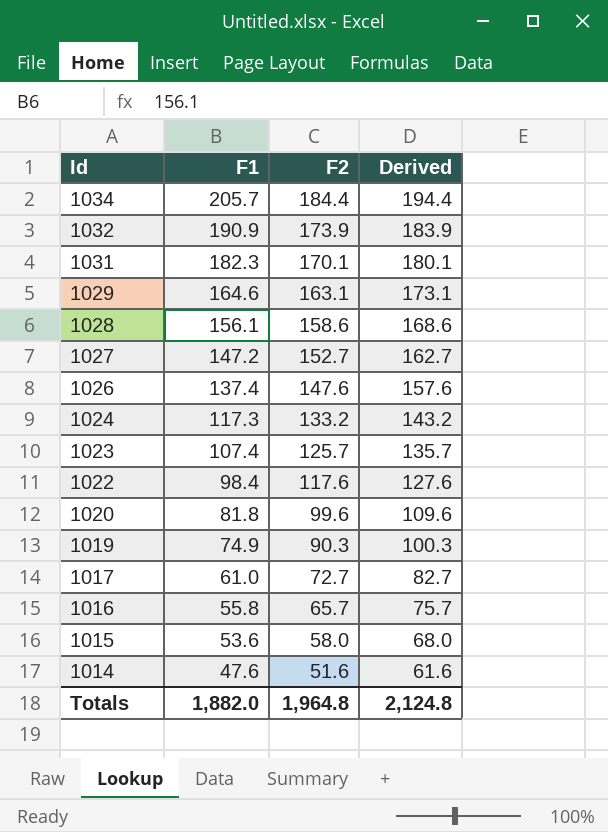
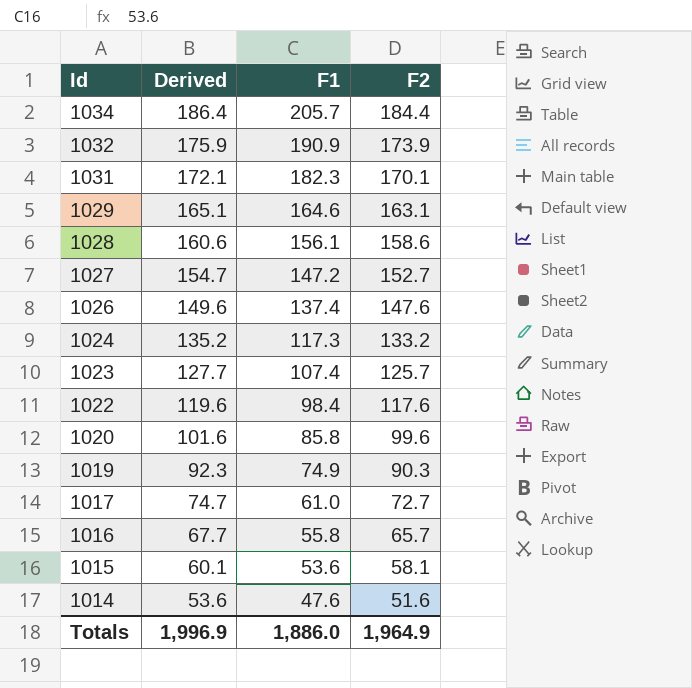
column Derived | formula: [F2] + 10 -> [F2] + 2
column Derived | position: 4 -> 2
1020 | F1: 81.8 -> 85.8
1015 | F2: 58.0 -> 58.1
Totals | Derived: 2,124.8 -> 1,996.9
Totals | F1: 1,882.0 -> 1,886.0
Totals | F2: 1,964.8 -> 1,964.9

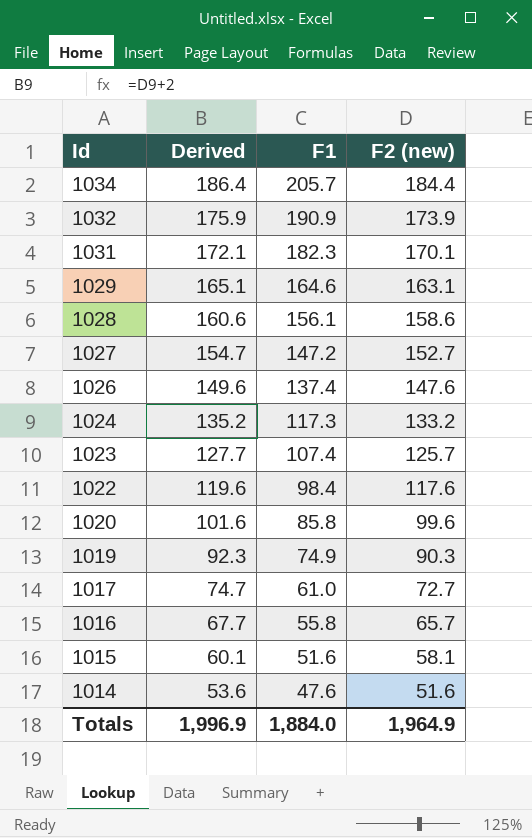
column name: F2 -> F2 (new)
1015 | F1: 53.6 -> 51.6
Totals | F1: 1,886.0 -> 1,884.0

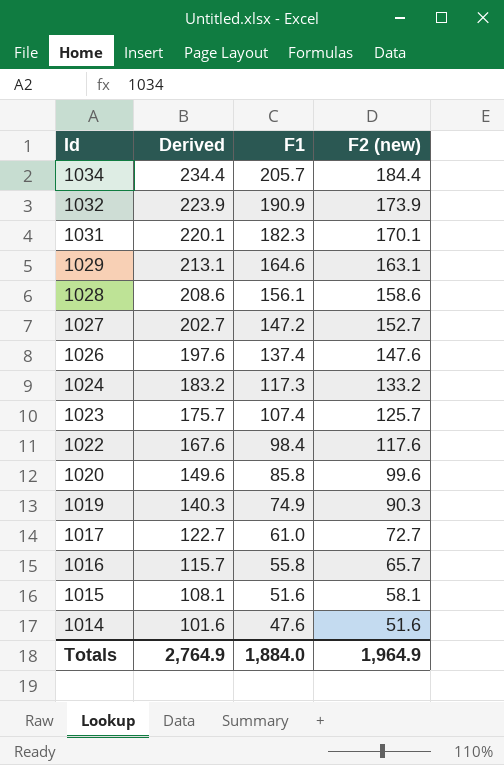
column Derived | formula: [F2 (new)] + 2 -> [F2 (new)] + 50
Totals | Derived: 1,996.9 -> 2,764.9

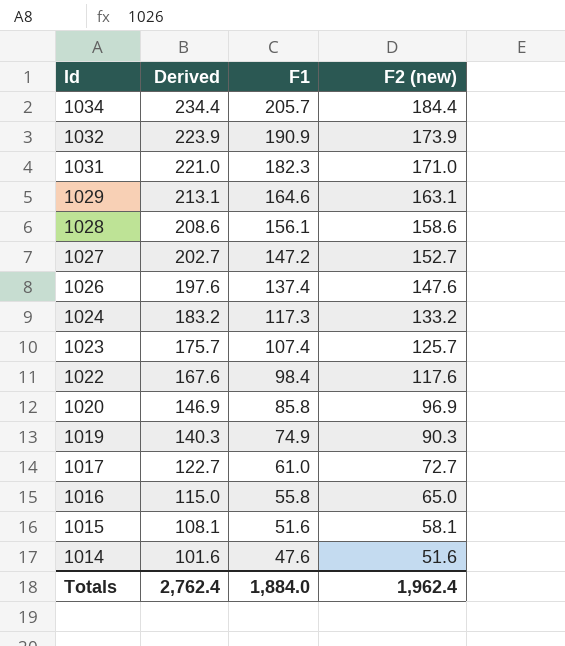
1031 | Derived: 220.1 -> 221.0
1031 | F2 (new): 170.1 -> 171.0
1020 | Derived: 149.6 -> 146.9
1020 | F2 (new): 99.6 -> 96.9
1016 | Derived: 115.7 -> 115.0
1016 | F2 (new): 65.7 -> 65.0
Totals | Derived: 2,764.9 -> 2,762.4
Totals | F2 (new): 1,964.9 -> 1,962.4

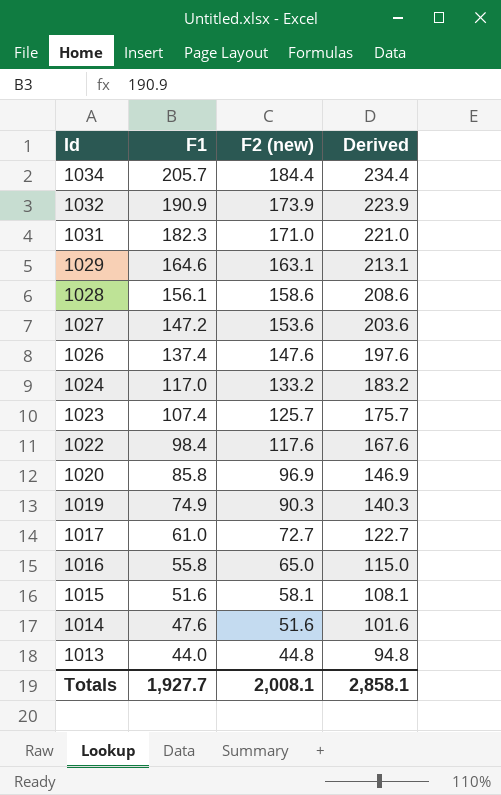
column Derived | position: 2 -> 4
1027 | F2 (new): 152.7 -> 153.6
1027 | Derived: 202.7 -> 203.6
1024 | F1: 117.3 -> 117.0
row 1013: none -> 44.0 | 44.8 | 94.8
Totals | F1: 1,884.0 -> 1,927.7
Totals | F2 (new): 1,962.4 -> 2,008.1
Totals | Derived: 2,762.4 -> 2,858.1

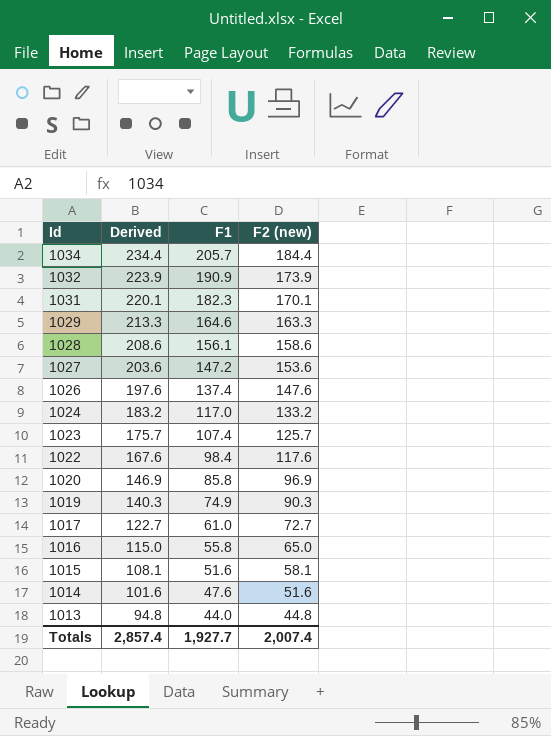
column Derived | position: 4 -> 2
1031 | Derived: 221.0 -> 220.1
1031 | F2 (new): 171.0 -> 170.1
1029 | Derived: 213.1 -> 213.3
1029 | F2 (new): 163.1 -> 163.3
Totals | Derived: 2,858.1 -> 2,857.4
Totals | F2 (new): 2,008.1 -> 2,007.4

